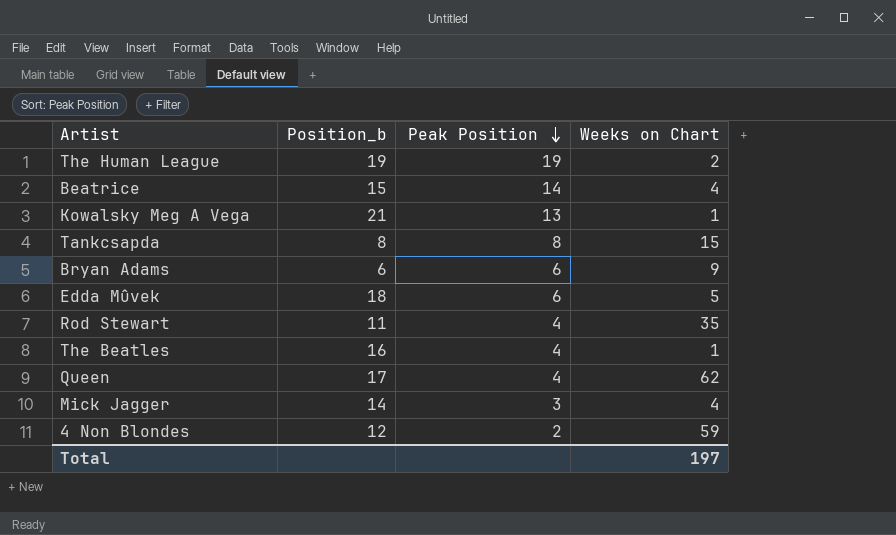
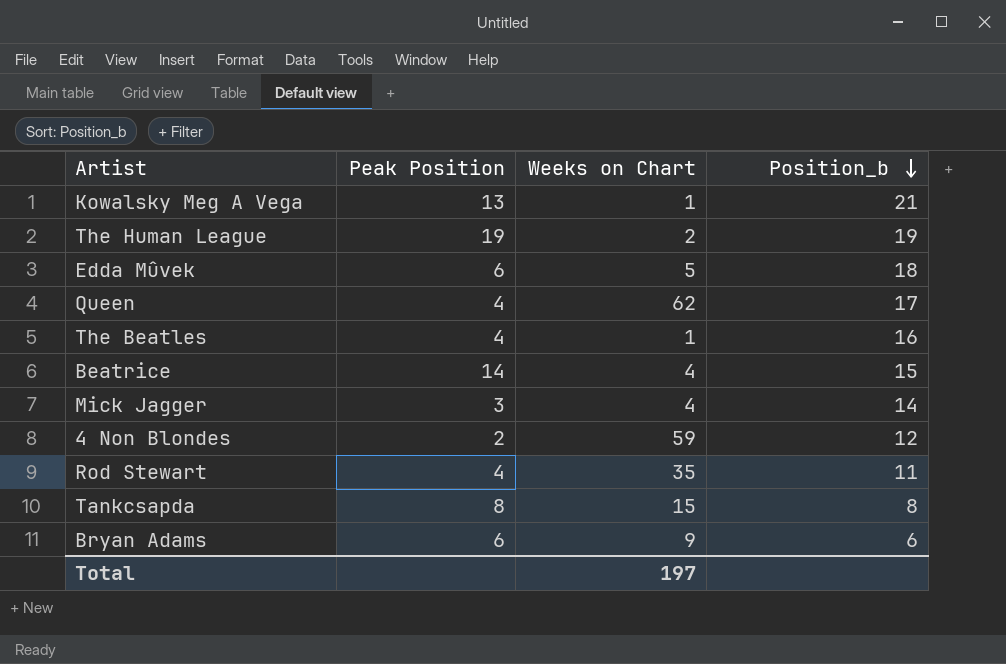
row order: Peak Position descending -> Position_b descending
column Position_b | position: 2 -> 4

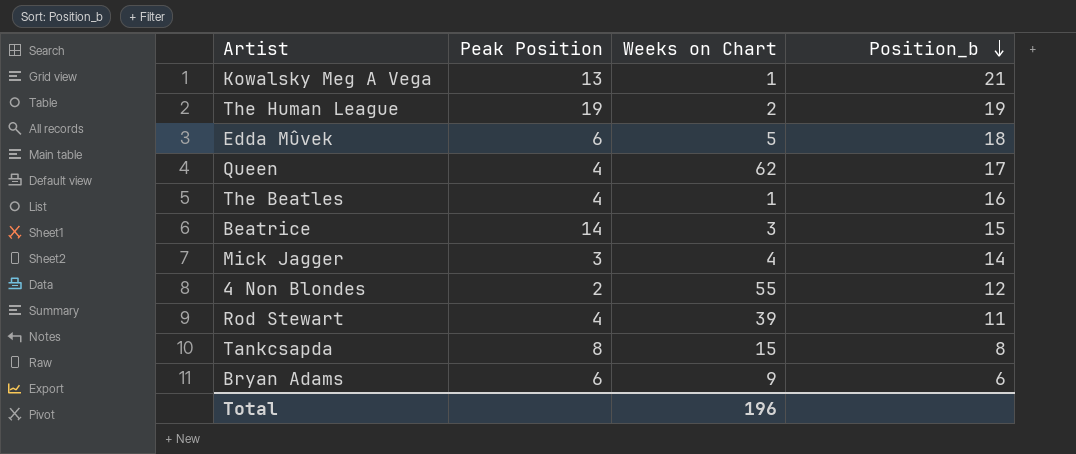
Beatrice | Weeks on Chart: 4 -> 3
4 Non Blondes | Weeks on Chart: 59 -> 55
Rod Stewart | Weeks on Chart: 35 -> 39
Total | Weeks on Chart: 197 -> 196

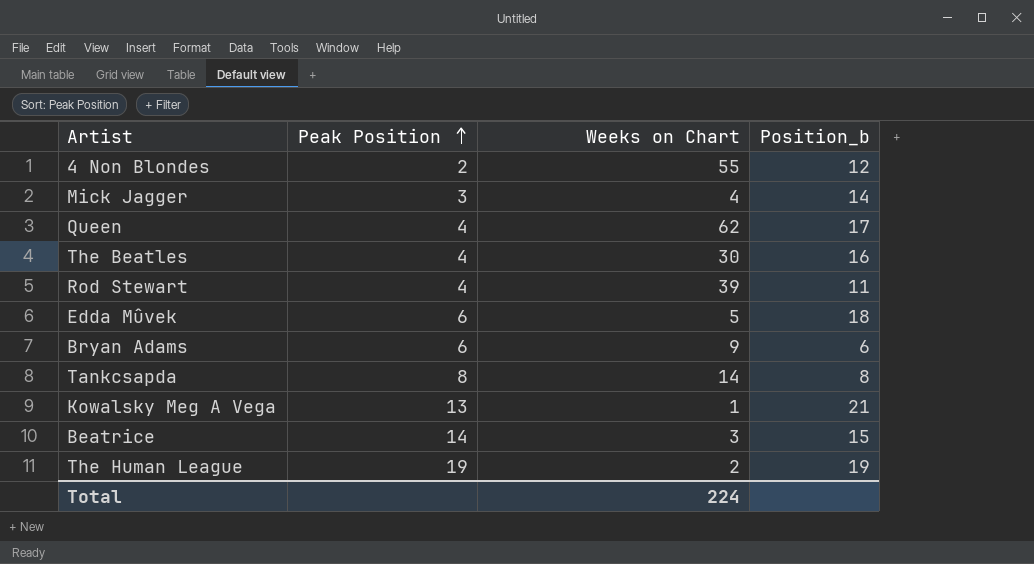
row order: Position_b descending -> Peak Position ascending
The Beatles | Weeks on Chart: 1 -> 30
Tankcsapda | Weeks on Chart: 15 -> 14
Total | Weeks on Chart: 196 -> 224

